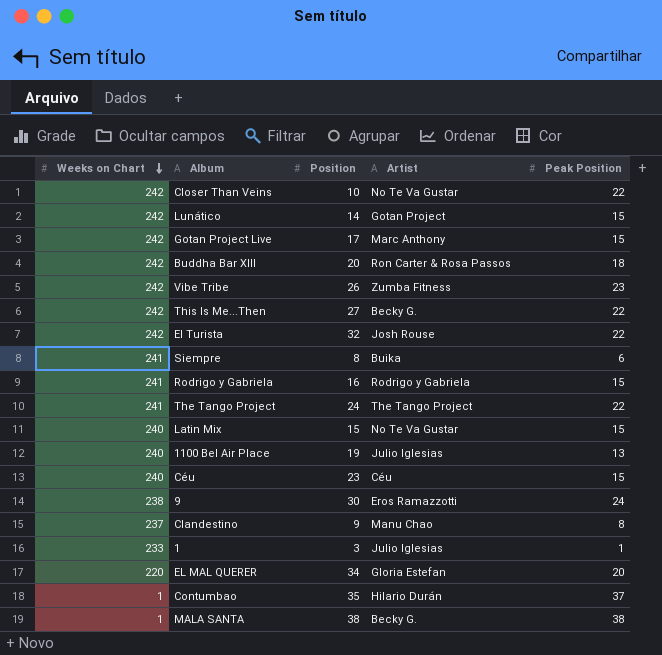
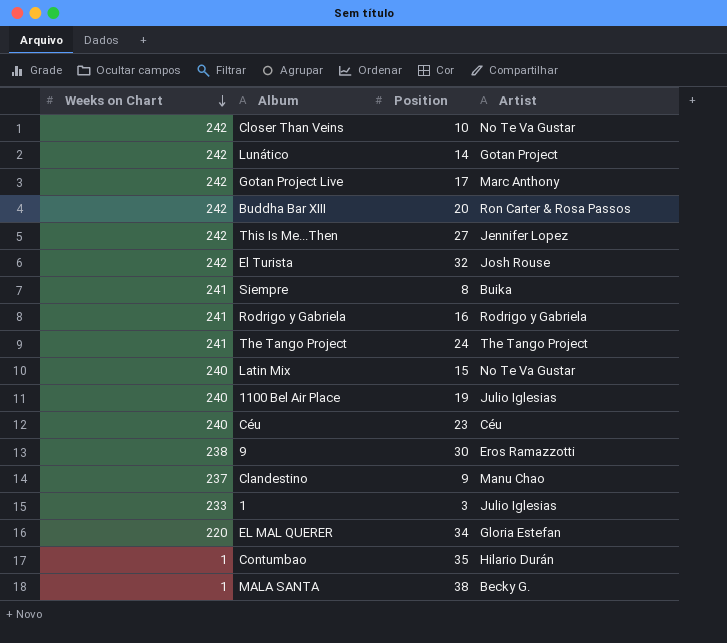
column Peak Position | position: 5 -> none
row Vibe Tribe: 242 | 26 | Zumba Fitness | 23 -> none
This Is Me...Then | Artist: Becky G. -> Jennifer Lopez

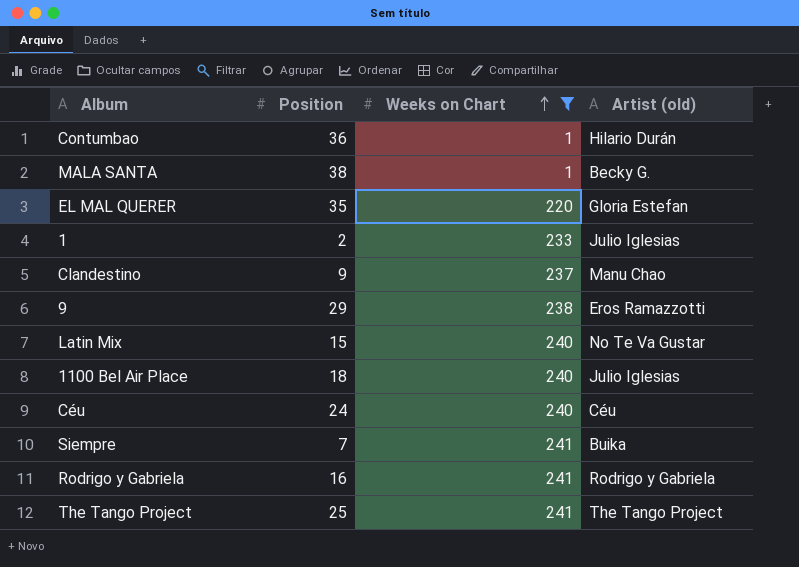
filter: none -> Weeks on Chart != 242
row order: Weeks on Chart descending -> Weeks on Chart ascending
column Weeks on Chart | position: 1 -> 3
column name: Artist -> Artist (old)
Contumbao | Position: 35 -> 36
EL MAL QUERER | Position: 34 -> 35
1 | Position: 3 -> 2
9 | Position: 30 -> 29
1100 Bel Air Place | Position: 19 -> 18
Céu | Position: 23 -> 24
Siempre | Position: 8 -> 7
The Tango Project | Position: 24 -> 25

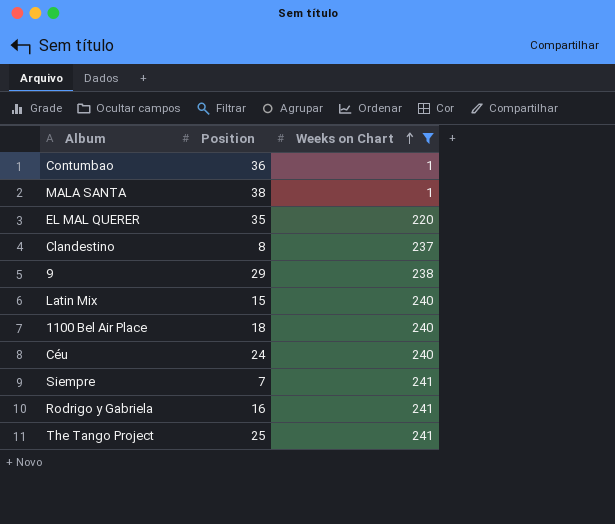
column Artist (old) | position: 4 -> none
row 1: 2 | 233 | Julio Iglesias -> none
Clandestino | Position: 9 -> 8

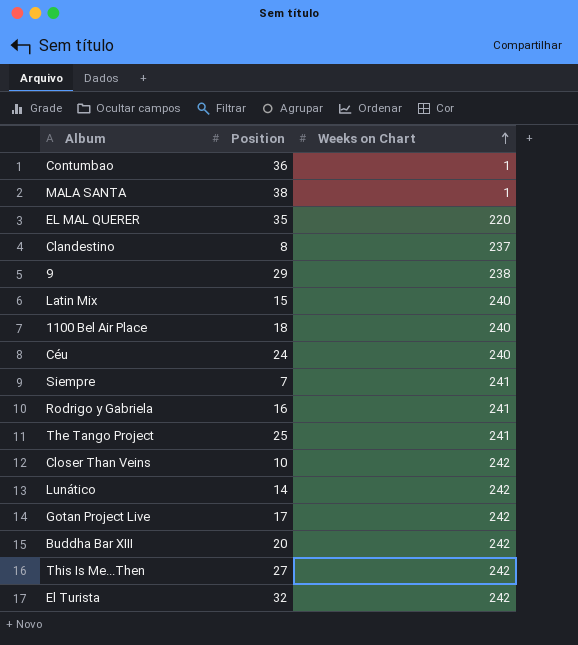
filter: Weeks on Chart != 242 -> none

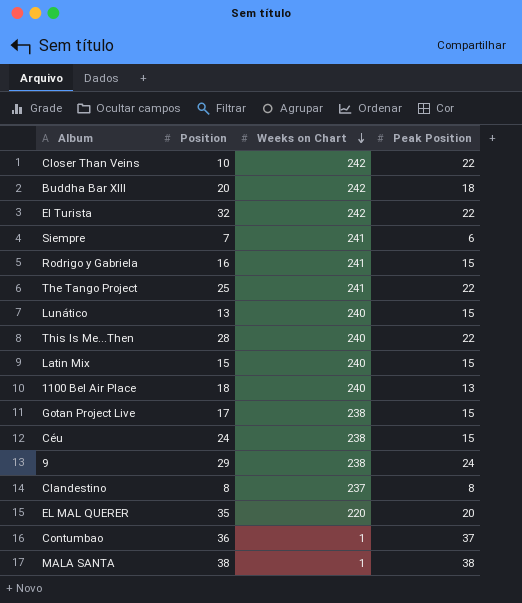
row order: Weeks on Chart ascending -> Weeks on Chart descending
column Peak Position | position: none -> 4
Lunático | Position: 14 -> 13
Lunático | Weeks on Chart: 242 -> 240
This Is Me...Then | Position: 27 -> 28
This Is Me...Then | Weeks on Chart: 242 -> 240
Gotan Project Live | Weeks on Chart: 242 -> 238
Céu | Weeks on Chart: 240 -> 238

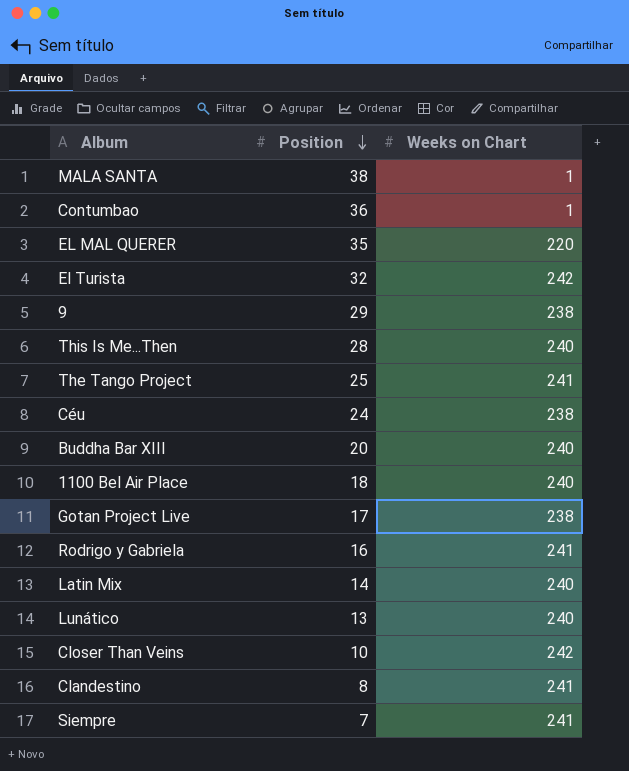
row order: Weeks on Chart descending -> Position descending
column Peak Position | position: 4 -> none
Buddha Bar XIII | Weeks on Chart: 242 -> 240
Latin Mix | Position: 15 -> 14
Clandestino | Weeks on Chart: 237 -> 241

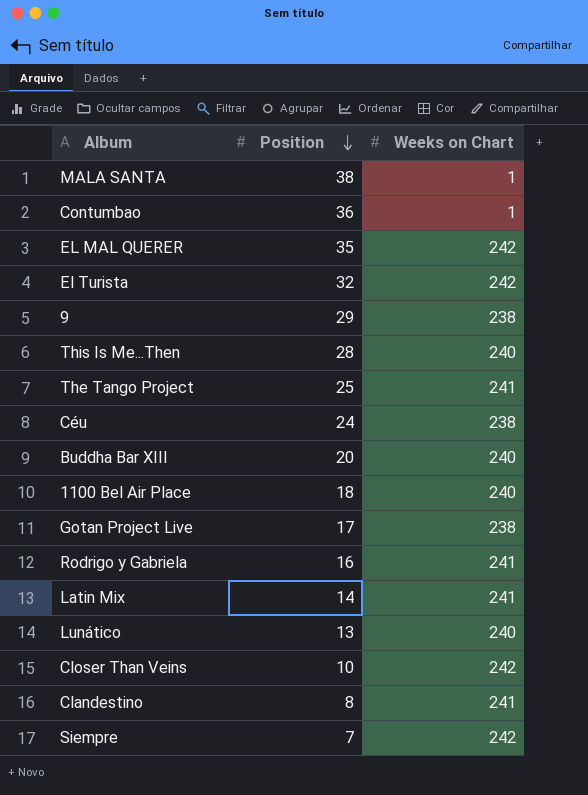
EL MAL QUERER | Weeks on Chart: 220 -> 242
Latin Mix | Weeks on Chart: 240 -> 241
Siempre | Weeks on Chart: 241 -> 242

